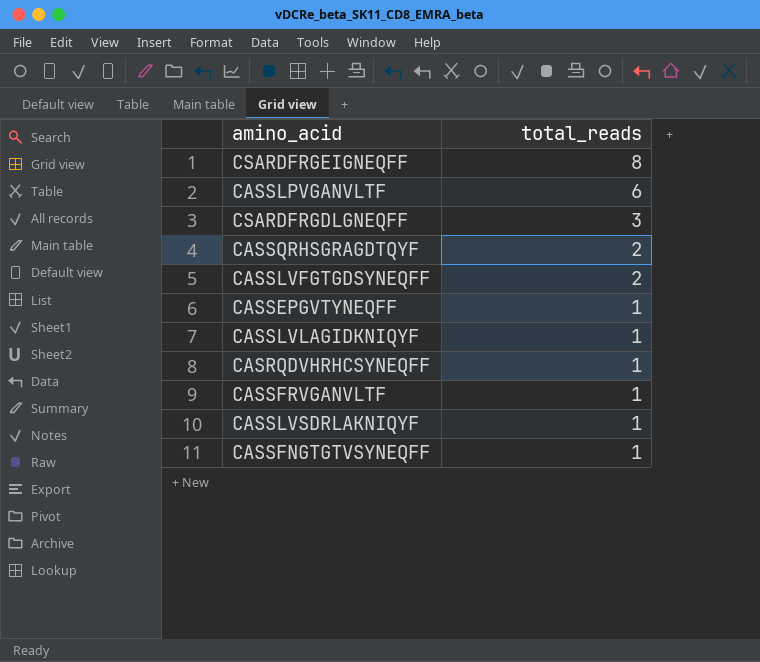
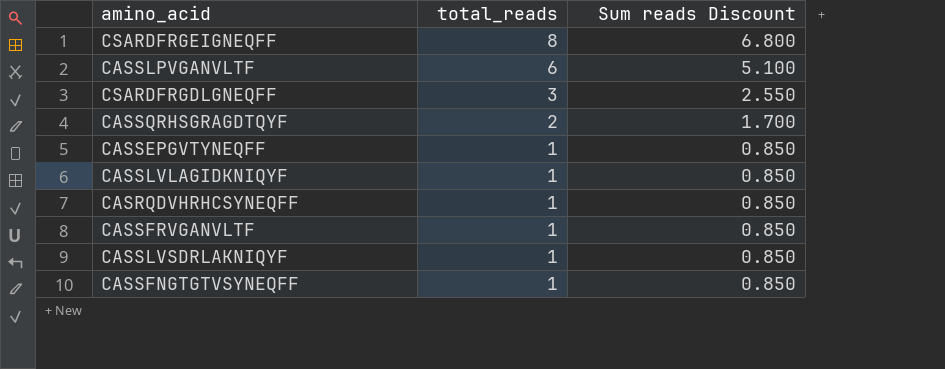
column Sum reads Discount | formula: none -> [total_reads] * 0.85
row CASSLVFGTGDSYNEQFF: 2 -> none

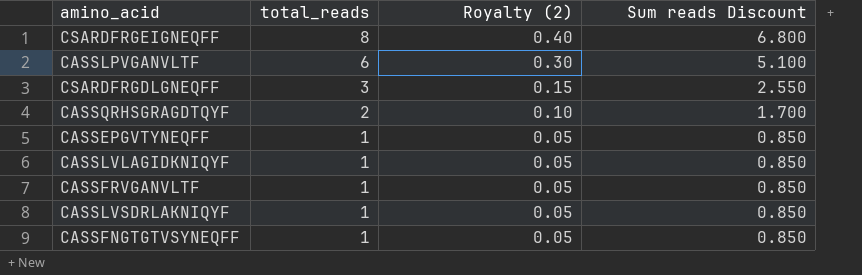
column Royalty (2) | formula: none -> [total_reads] * 0.05
row CASRQDVHRHCSYNEQFF: 1 | 0.850 -> none

